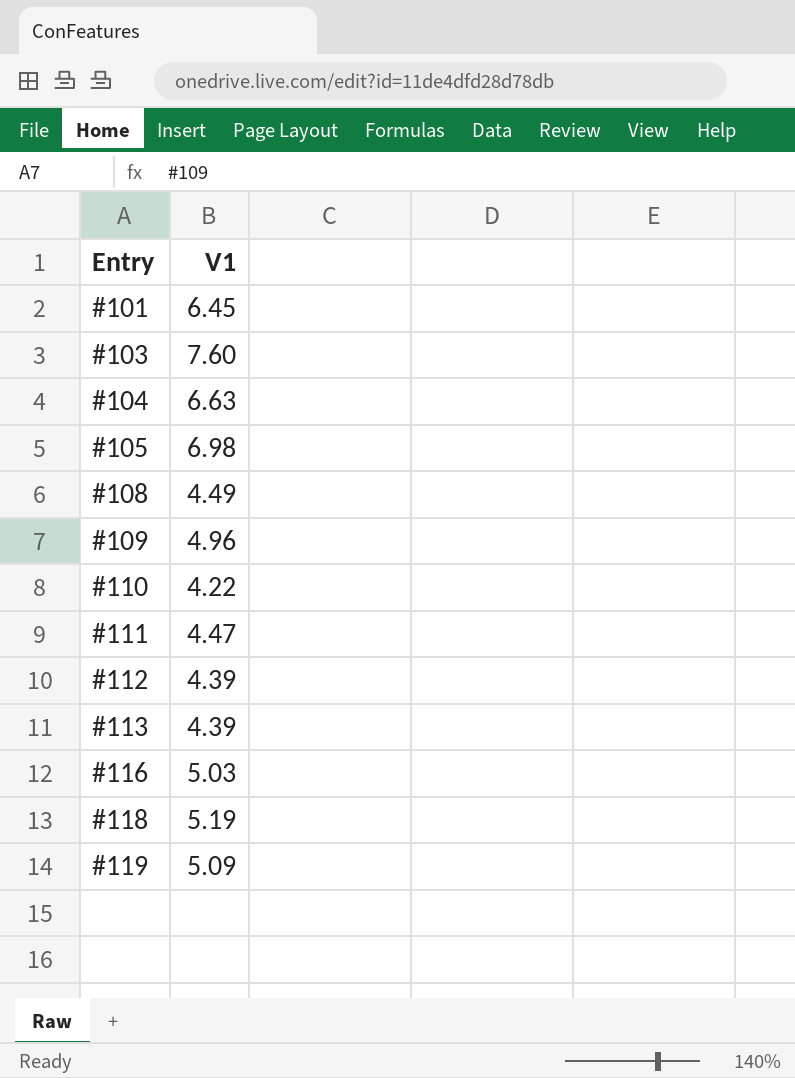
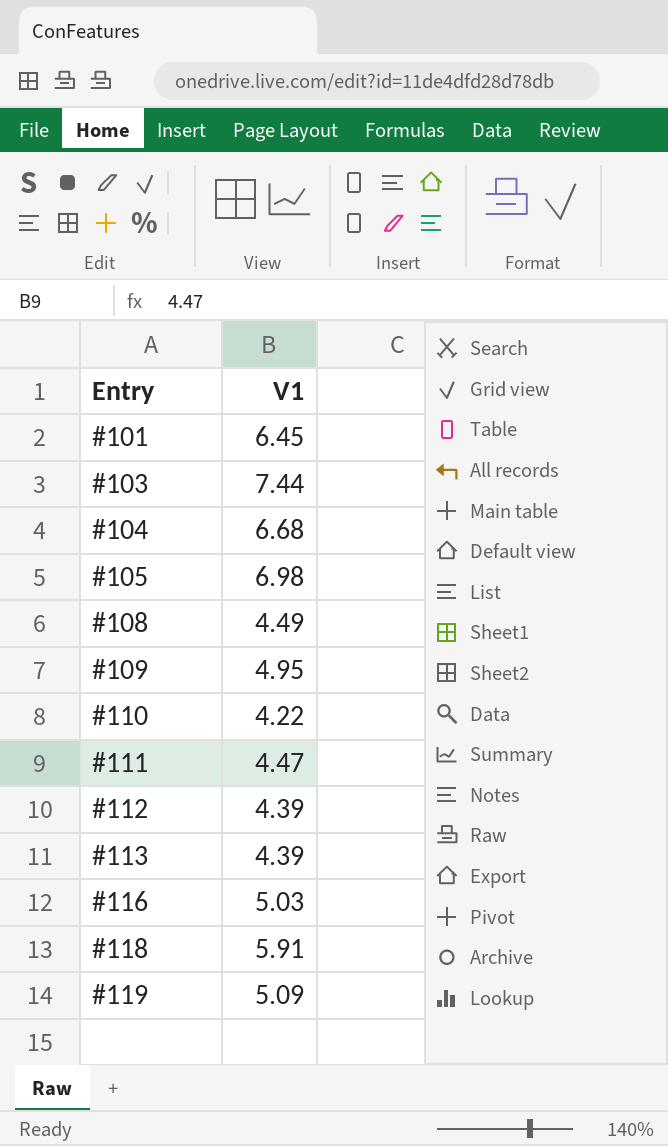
#103 | V1: 7.60 -> 7.44
#104 | V1: 6.63 -> 6.68
#109 | V1: 4.96 -> 4.95
#118 | V1: 5.19 -> 5.91

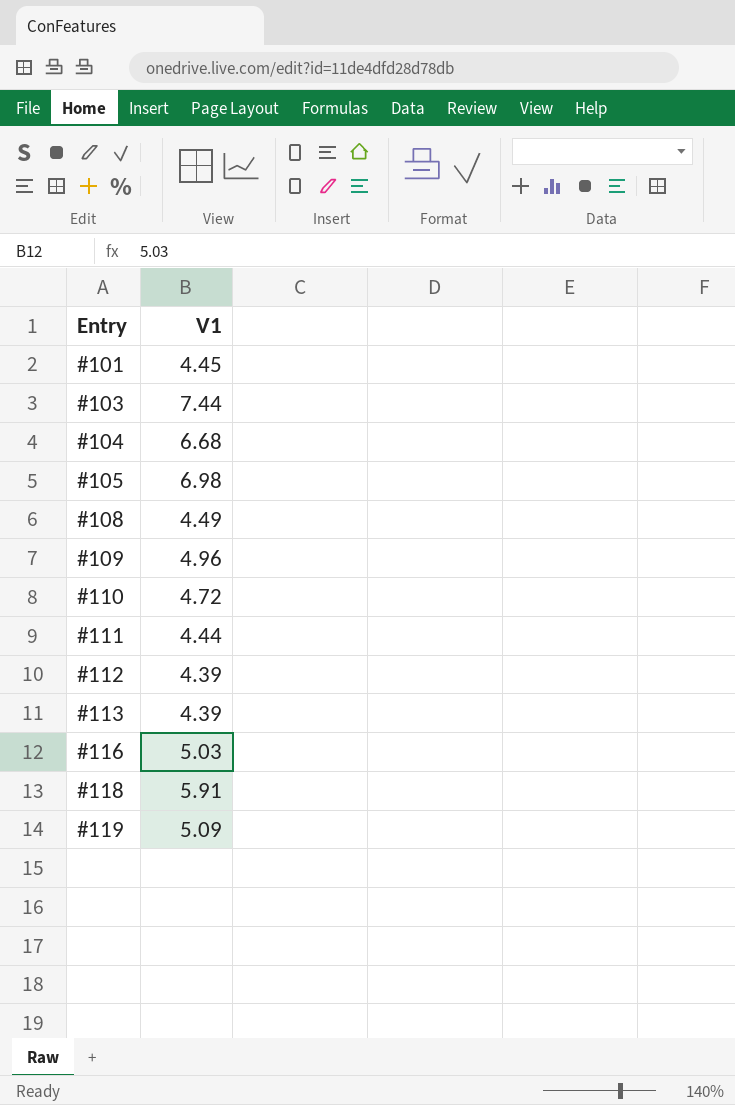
#101 | V1: 6.45 -> 4.45
#109 | V1: 4.95 -> 4.96
#110 | V1: 4.22 -> 4.72
#111 | V1: 4.47 -> 4.44

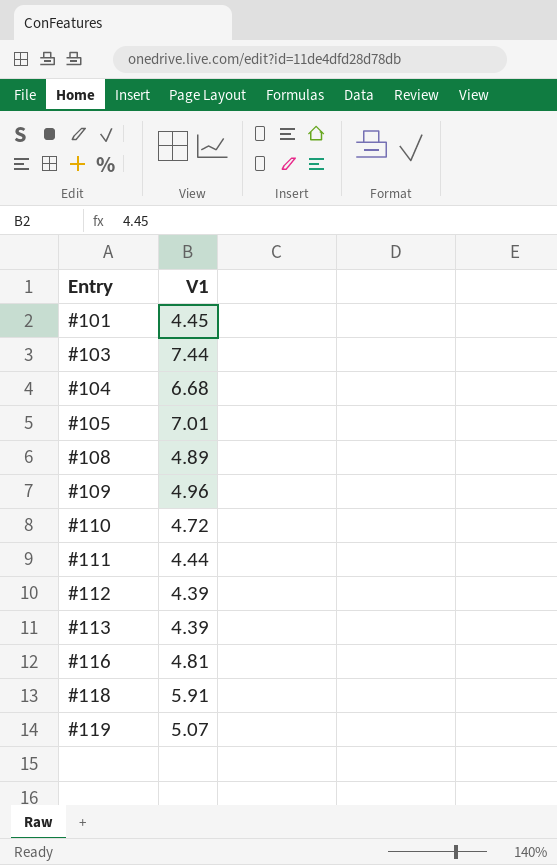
#105 | V1: 6.98 -> 7.01
#108 | V1: 4.49 -> 4.89
#116 | V1: 5.03 -> 4.81
#119 | V1: 5.09 -> 5.07

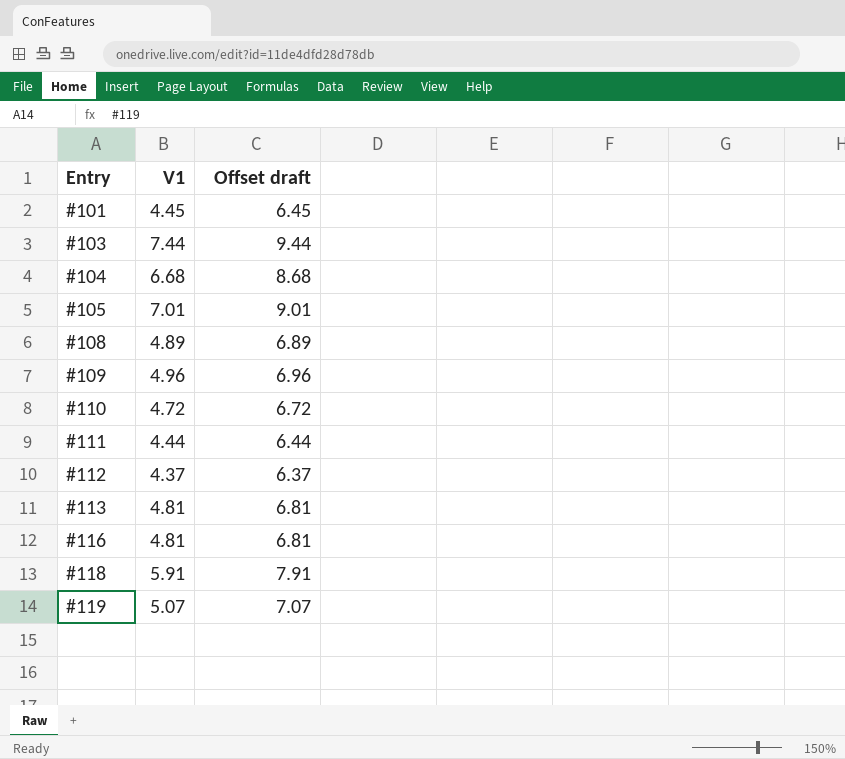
column Offset draft | formula: none -> [V1] + 2
#112 | V1: 4.39 -> 4.37
#113 | V1: 4.39 -> 4.81

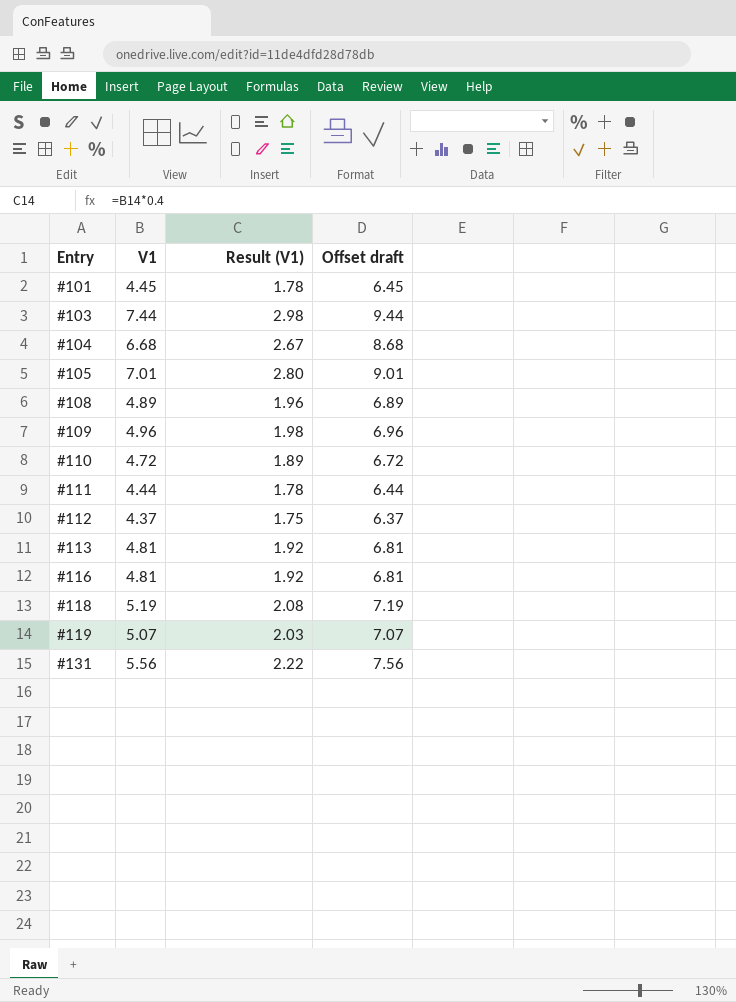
column Result (V1) | formula: none -> [V1] * 0.4
#118 | V1: 5.91 -> 5.19
#118 | Offset draft: 7.91 -> 7.19
row #131: none -> 5.56 | 2.22 | 7.56

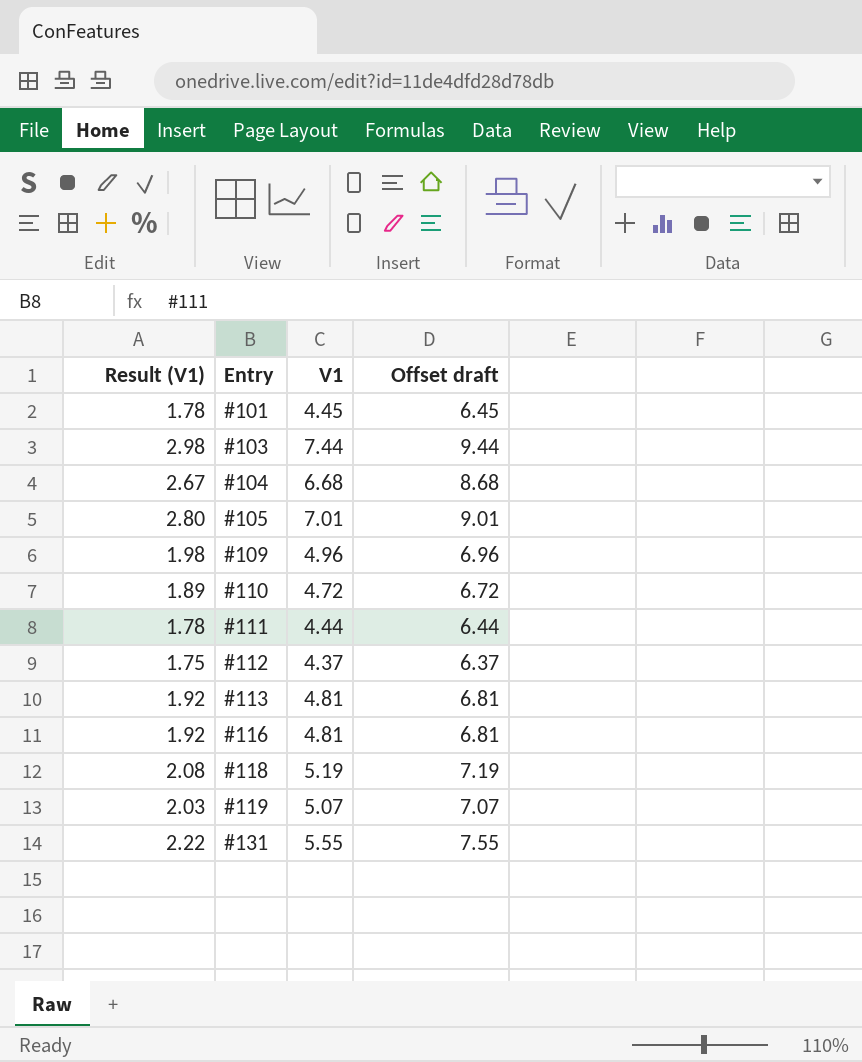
column Result (V1) | position: 3 -> 1
row #108: 4.89 | 1.96 | 6.89 -> none
#131 | V1: 5.56 -> 5.55
#131 | Offset draft: 7.56 -> 7.55

